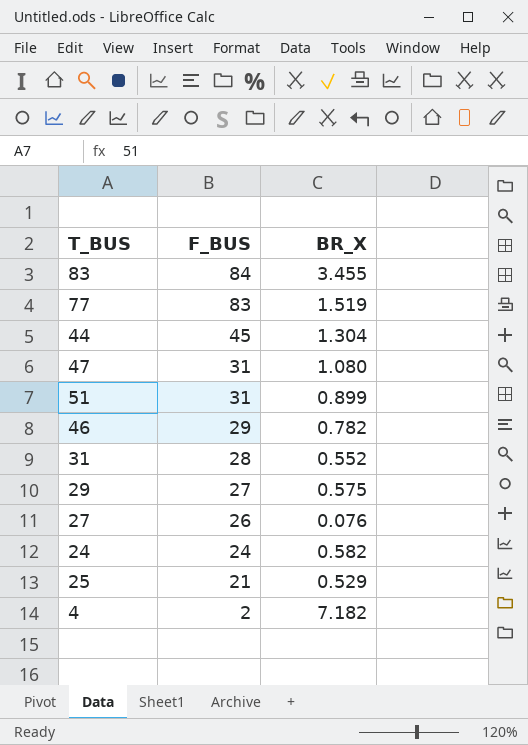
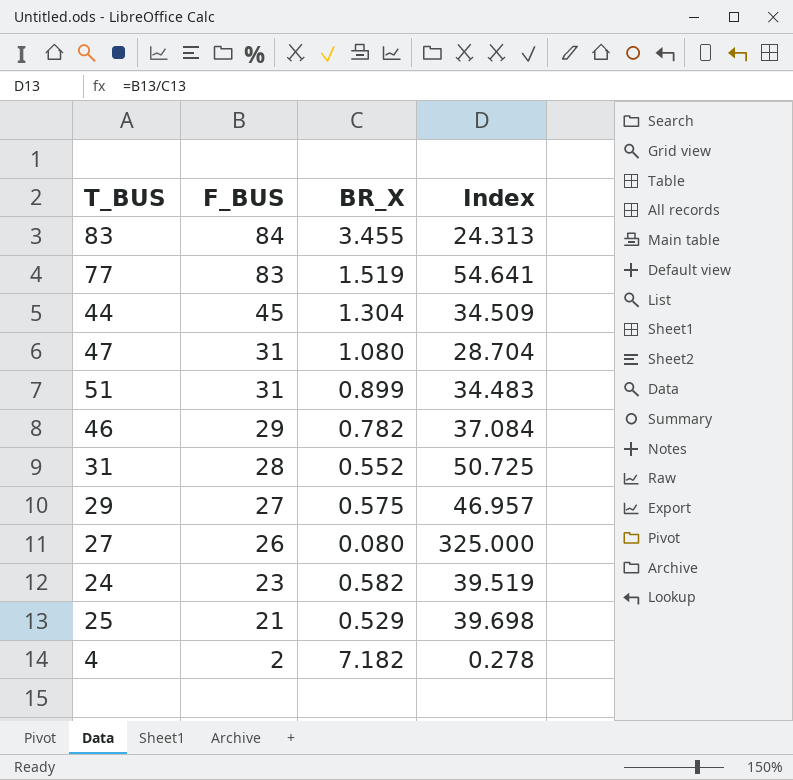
column Index | formula: none -> [F_BUS] / [BR_X]
27 | BR_X: 0.076 -> 0.080
24 | F_BUS: 24 -> 23

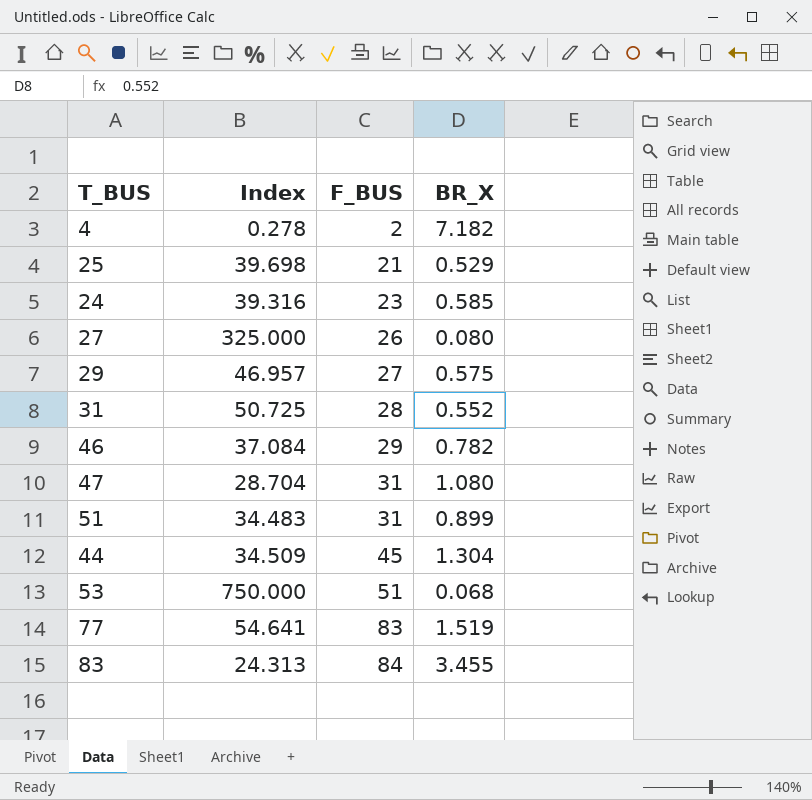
row order: F_BUS descending -> F_BUS ascending
column Index | position: 4 -> 2
24 | Index: 39.519 -> 39.316
24 | BR_X: 0.582 -> 0.585
row 53: none -> 750.000 | 51 | 0.068

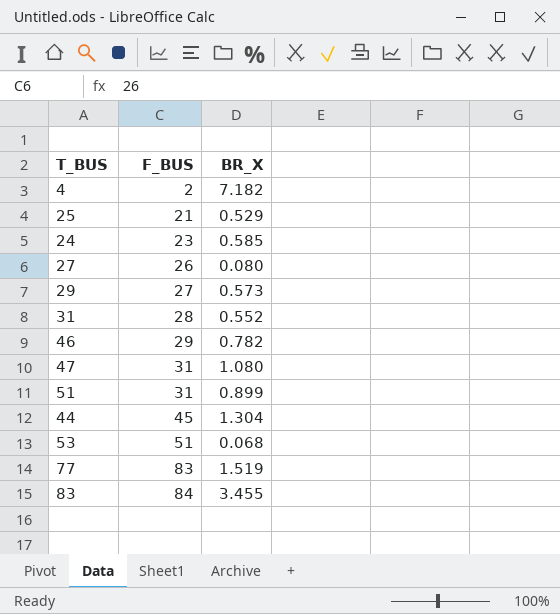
column Index | formula: [F_BUS] / [BR_X] -> none
29 | BR_X: 0.575 -> 0.573

